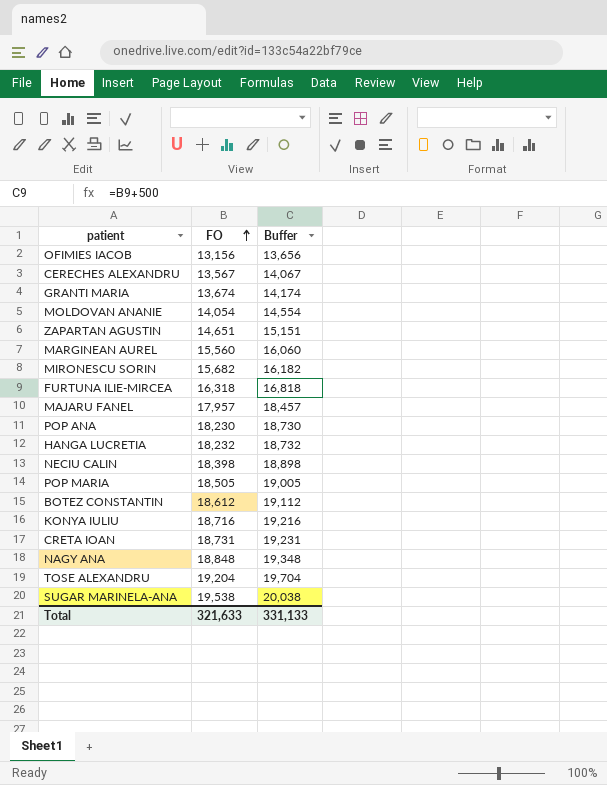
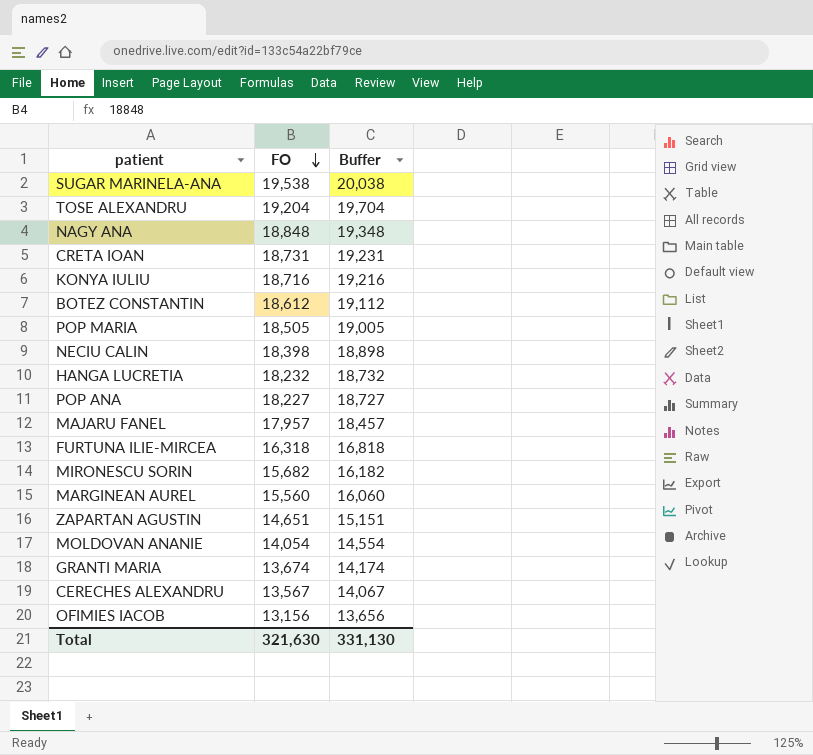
row order: FO ascending -> FO descending
POP ANA | FO: 18,230 -> 18,227
POP ANA | Buffer: 18,730 -> 18,727
Total | FO: 321,633 -> 321,630
Total | Buffer: 331,133 -> 331,130

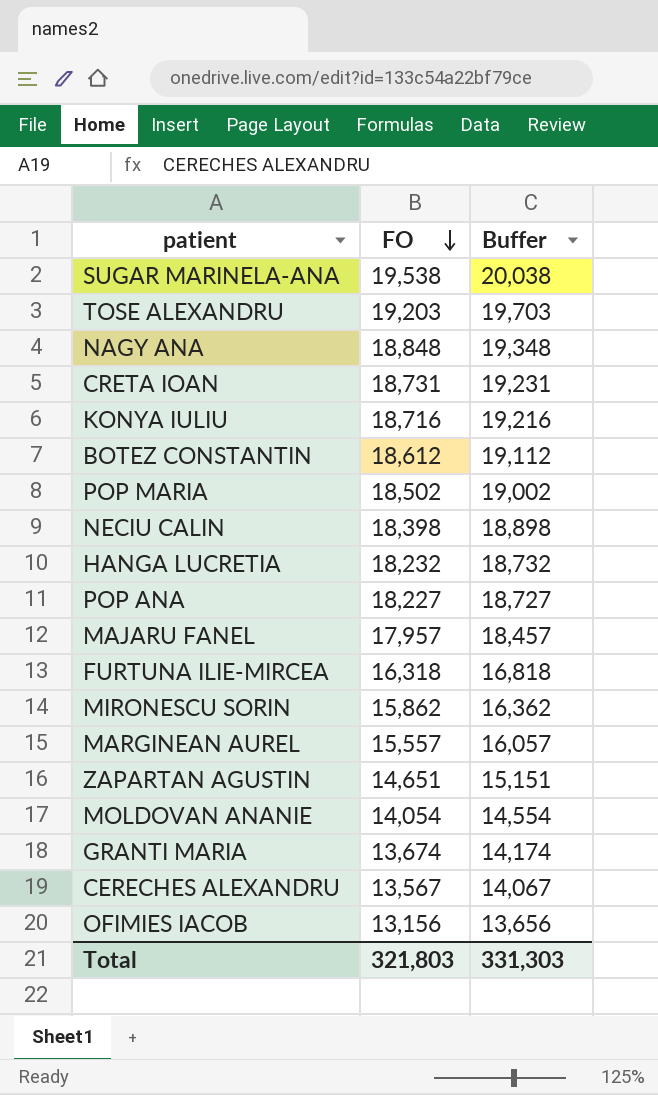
TOSE ALEXANDRU | FO: 19,204 -> 19,203
TOSE ALEXANDRU | Buffer: 19,704 -> 19,703
POP MARIA | FO: 18,505 -> 18,502
POP MARIA | Buffer: 19,005 -> 19,002
MIRONESCU SORIN | FO: 15,682 -> 15,862
MIRONESCU SORIN | Buffer: 16,182 -> 16,362
MARGINEAN AUREL | FO: 15,560 -> 15,557
MARGINEAN AUREL | Buffer: 16,060 -> 16,057
Total | FO: 321,630 -> 321,803
Total | Buffer: 331,130 -> 331,303

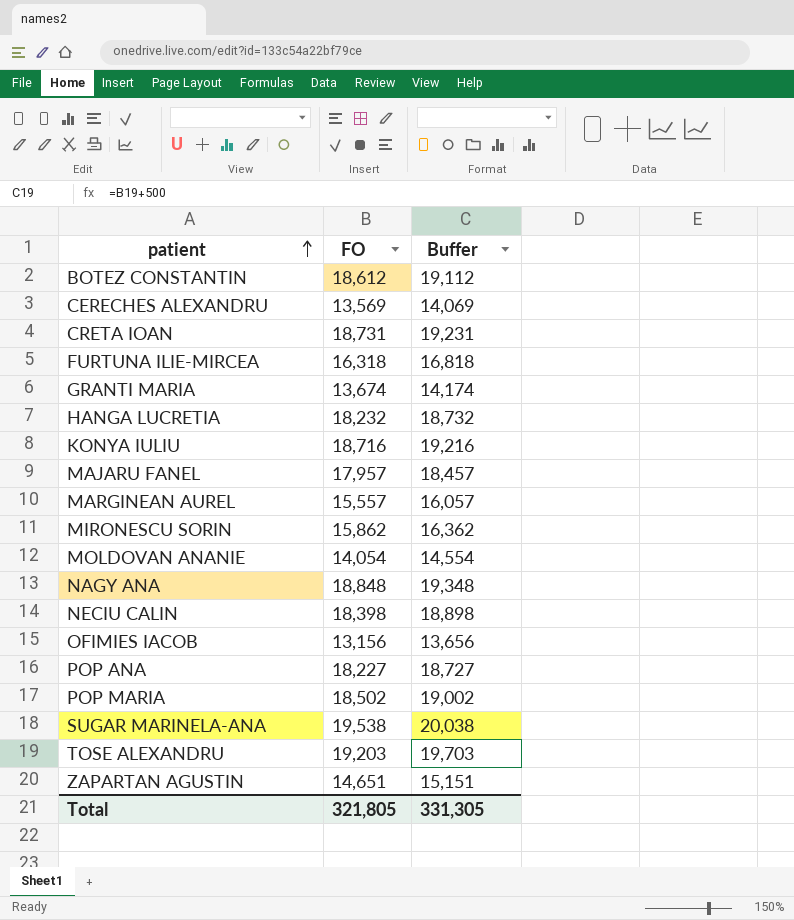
row order: FO descending -> patient ascending
CERECHES ALEXANDRU | FO: 13,567 -> 13,569
CERECHES ALEXANDRU | Buffer: 14,067 -> 14,069
Total | FO: 321,803 -> 321,805
Total | Buffer: 331,303 -> 331,305

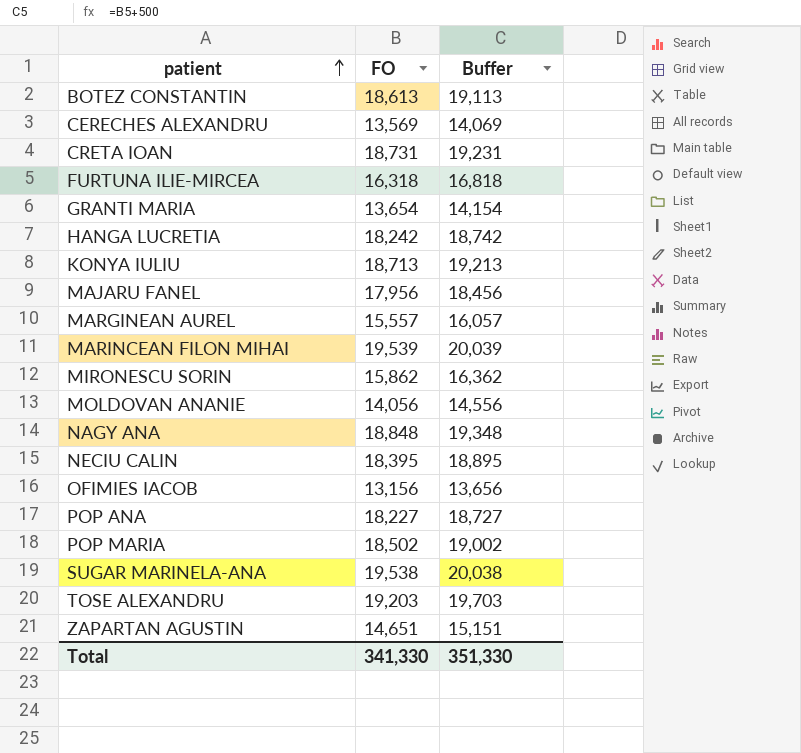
BOTEZ CONSTANTIN | FO: 18,612 -> 18,613
BOTEZ CONSTANTIN | Buffer: 19,112 -> 19,113
GRANTI MARIA | FO: 13,674 -> 13,654
GRANTI MARIA | Buffer: 14,174 -> 14,154
HANGA LUCRETIA | FO: 18,232 -> 18,242
HANGA LUCRETIA | Buffer: 18,732 -> 18,742
KONYA IULIU | FO: 18,716 -> 18,713
KONYA IULIU | Buffer: 19,216 -> 19,213
MAJARU FANEL | FO: 17,957 -> 17,956
MAJARU FANEL | Buffer: 18,457 -> 18,456
row MARINCEAN FILON MIHAI: none -> 19,539 | 20,039
MOLDOVAN ANANIE | FO: 14,054 -> 14,056
MOLDOVAN ANANIE | Buffer: 14,554 -> 14,556
NECIU CALIN | FO: 18,398 -> 18,395
NECIU CALIN | Buffer: 18,898 -> 18,895
Total | FO: 321,805 -> 341,330
Total | Buffer: 331,305 -> 351,330

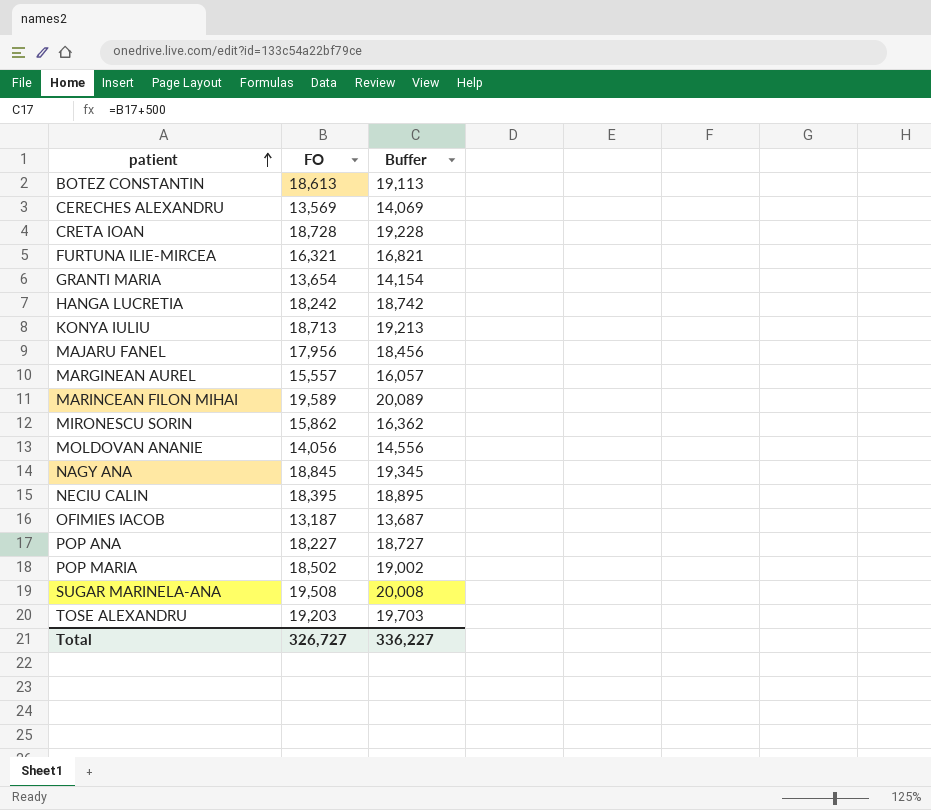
row ZAPARTAN AGUSTIN: 14,651 | 15,151 -> none
CRETA IOAN | FO: 18,731 -> 18,728
CRETA IOAN | Buffer: 19,231 -> 19,228
FURTUNA ILIE-MIRCEA | FO: 16,318 -> 16,321
FURTUNA ILIE-MIRCEA | Buffer: 16,818 -> 16,821
MARINCEAN FILON MIHAI | FO: 19,539 -> 19,589
MARINCEAN FILON MIHAI | Buffer: 20,039 -> 20,089
NAGY ANA | FO: 18,848 -> 18,845
NAGY ANA | Buffer: 19,348 -> 19,345
OFIMIES IACOB | FO: 13,156 -> 13,187
OFIMIES IACOB | Buffer: 13,656 -> 13,687
SUGAR MARINELA-ANA | FO: 19,538 -> 19,508
SUGAR MARINELA-ANA | Buffer: 20,038 -> 20,008
Total | FO: 341,330 -> 326,727
Total | Buffer: 351,330 -> 336,227

